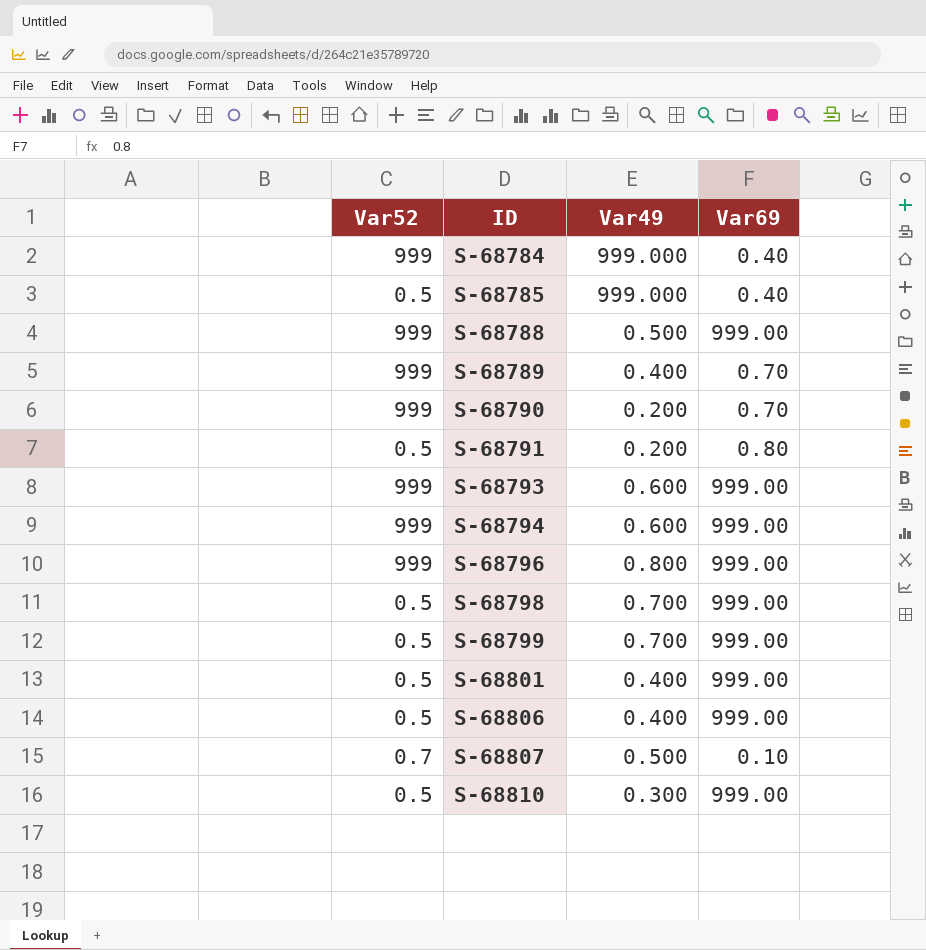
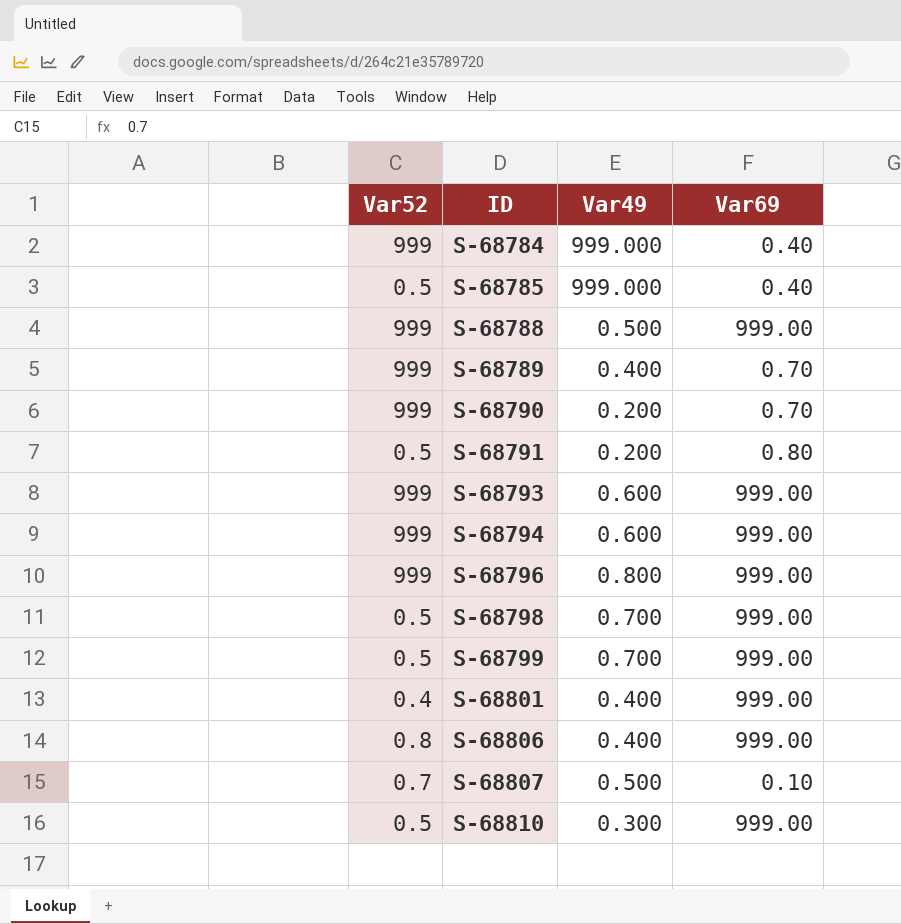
S-68801 | Var52: 0.5 -> 0.4
S-68806 | Var52: 0.5 -> 0.8

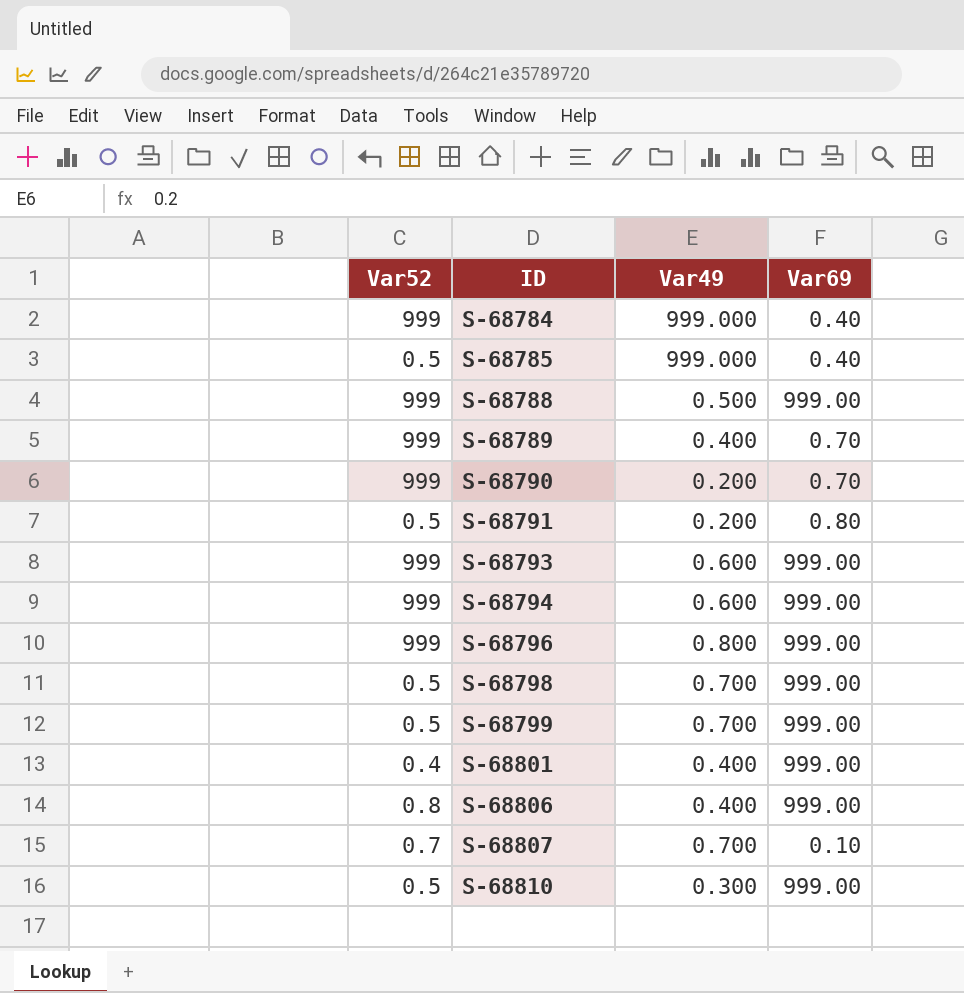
S-68807 | Var49: 0.500 -> 0.700

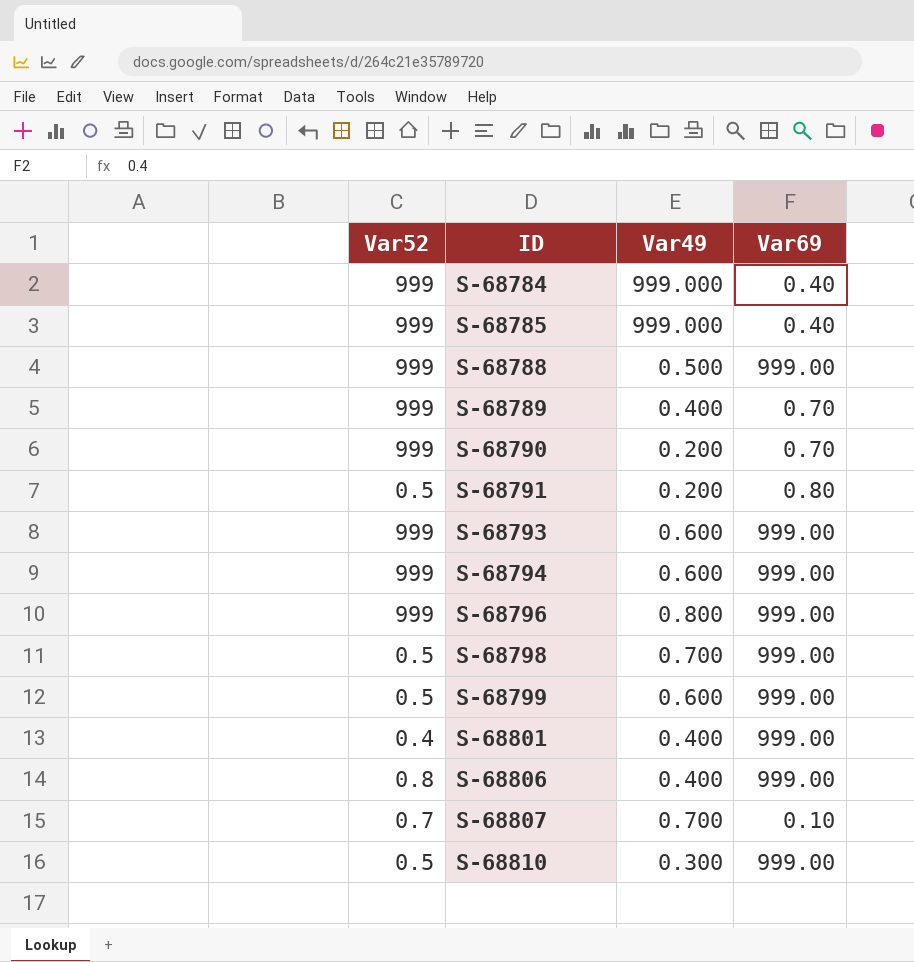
S-68785 | Var52: 0.5 -> 999
S-68799 | Var49: 0.700 -> 0.600

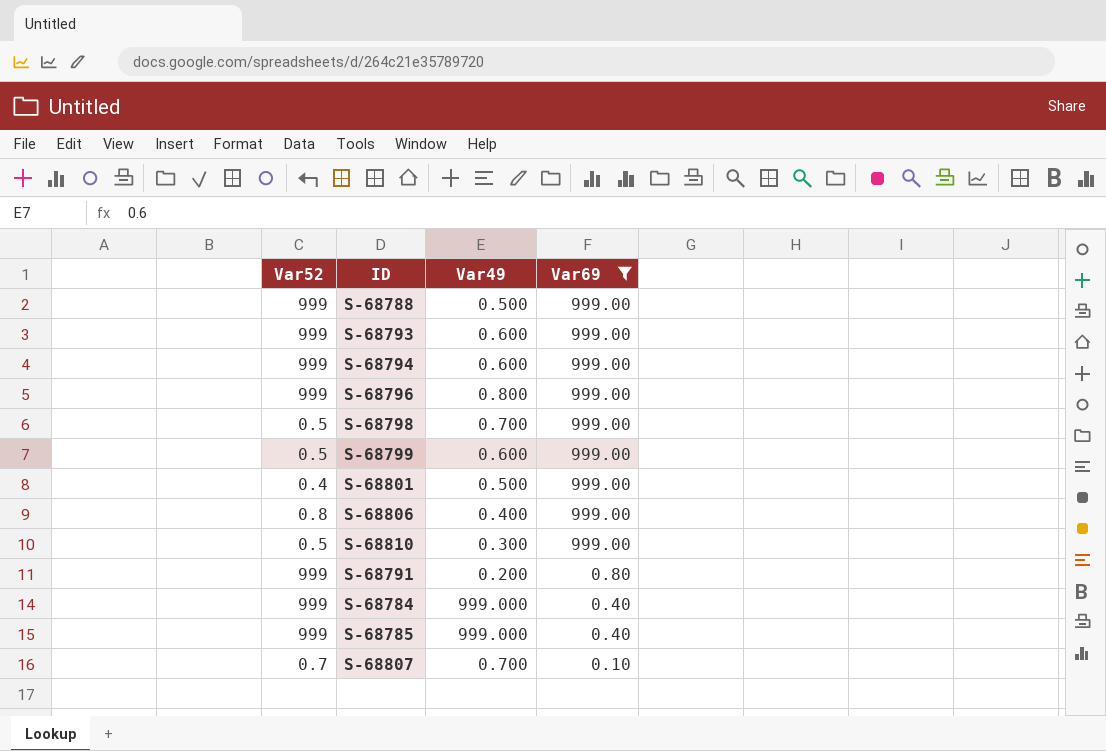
filter: none -> Var69 != 0.70
row order: ID ascending -> Var69 descending
S-68801 | Var49: 0.400 -> 0.500
S-68791 | Var52: 0.5 -> 999

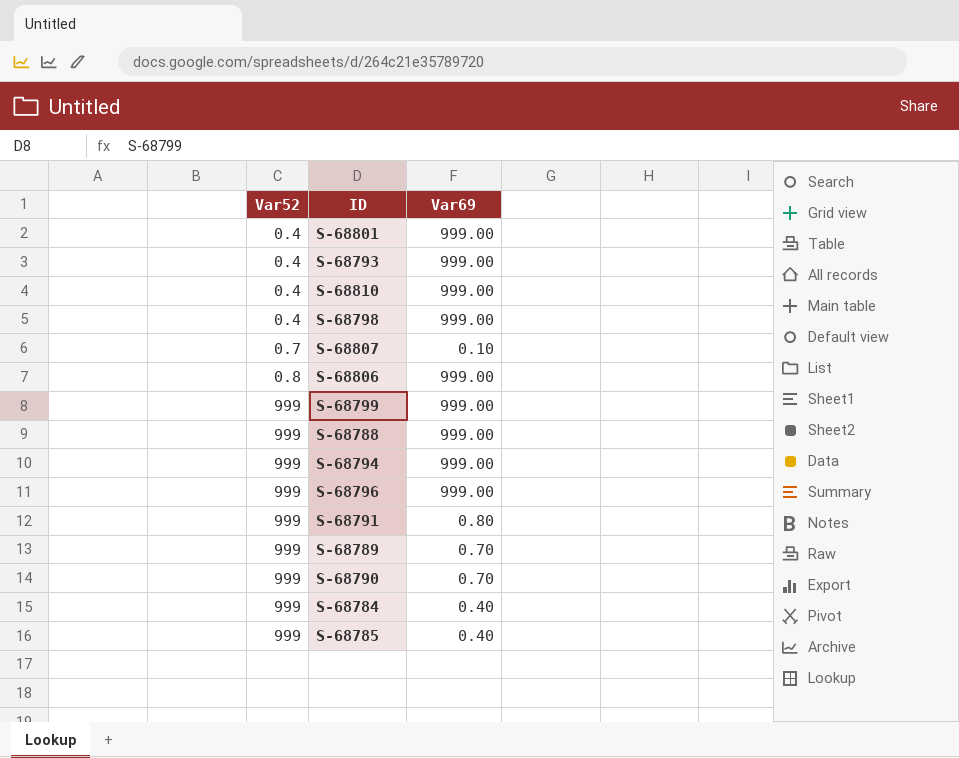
filter: Var69 != 0.70 -> none
row order: Var69 descending -> Var52 ascending
column Var49 | position: 3 -> none
S-68793 | Var52: 999 -> 0.4
S-68810 | Var52: 0.5 -> 0.4
S-68798 | Var52: 0.5 -> 0.4
S-68799 | Var52: 0.5 -> 999

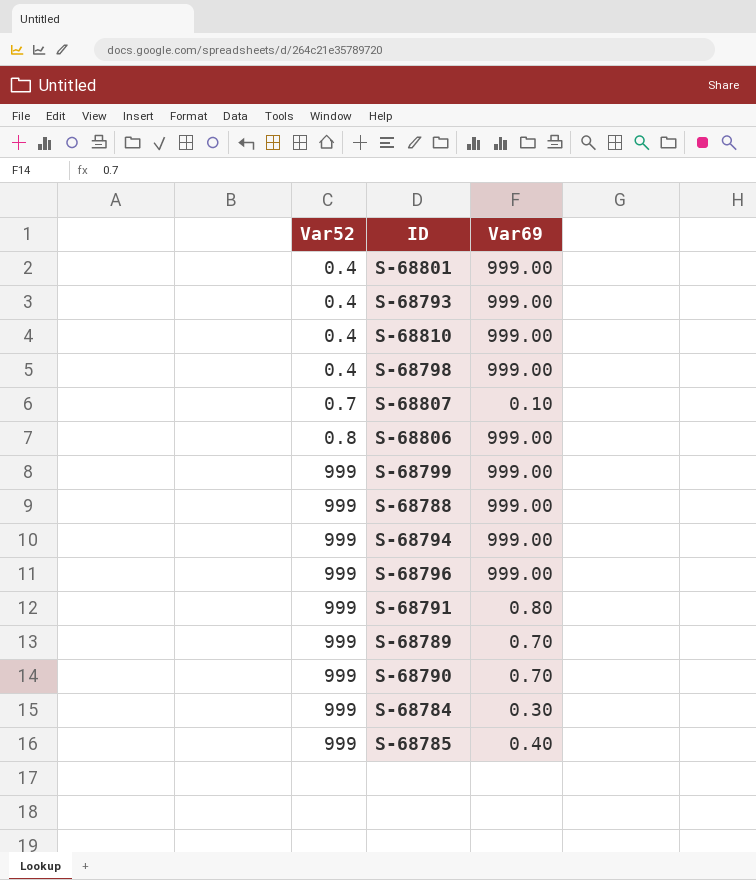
S-68784 | Var69: 0.40 -> 0.30

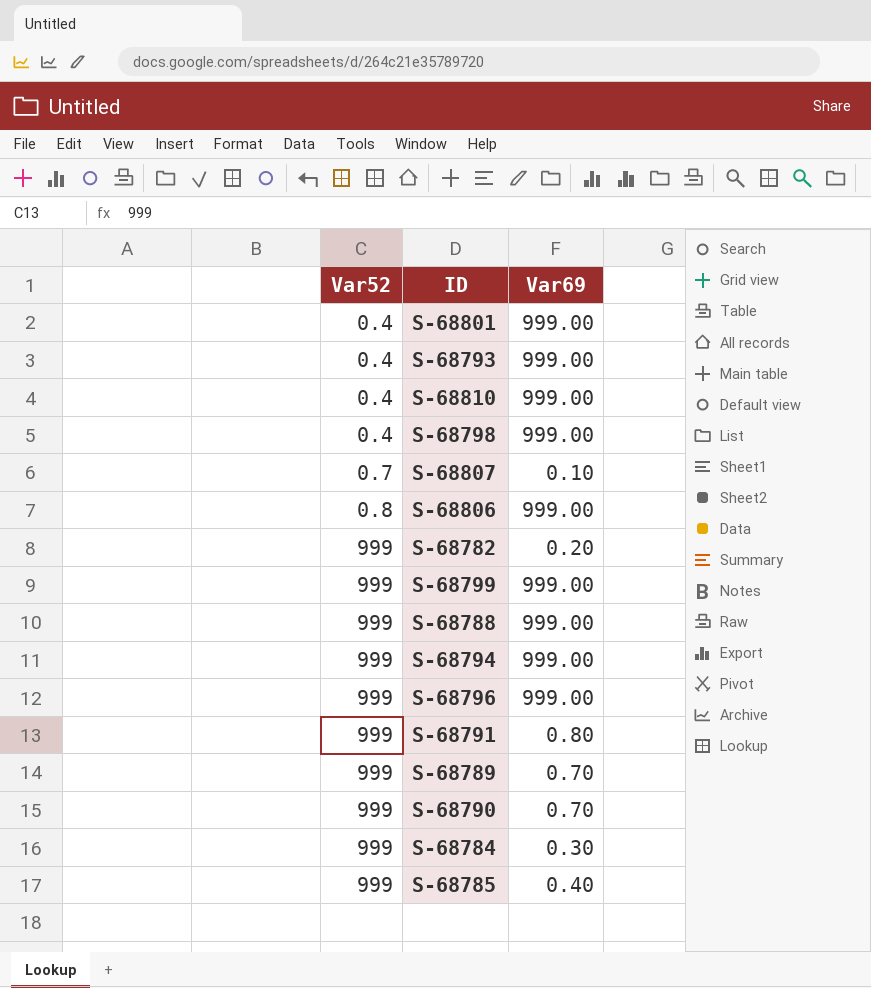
row S-68782: none -> 999 | 0.20

